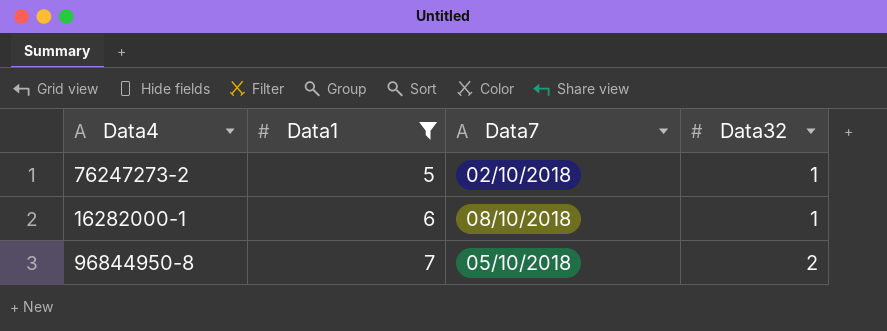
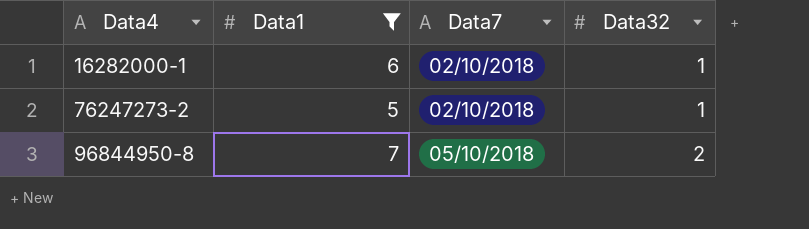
row order: Data1 ascending -> Data4 ascending
16282000-1 | Data7: 08/10/2018 -> 02/10/2018

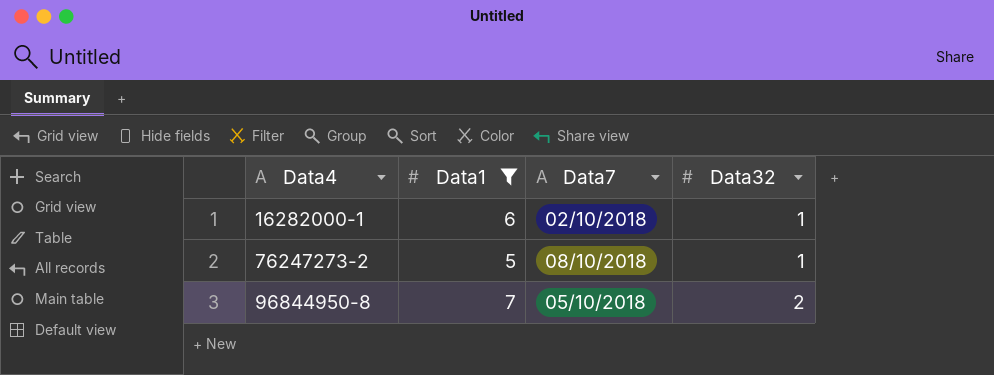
76247273-2 | Data7: 02/10/2018 -> 08/10/2018

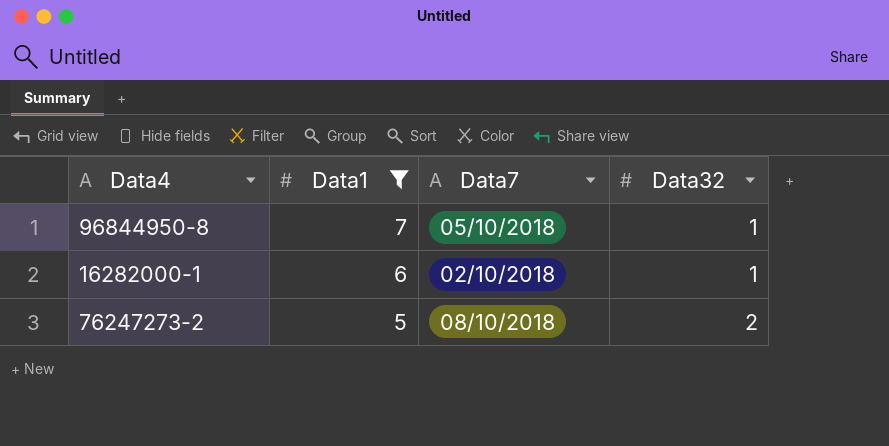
row order: Data4 ascending -> Data1 descending
96844950-8 | Data32: 2 -> 1
76247273-2 | Data32: 1 -> 2

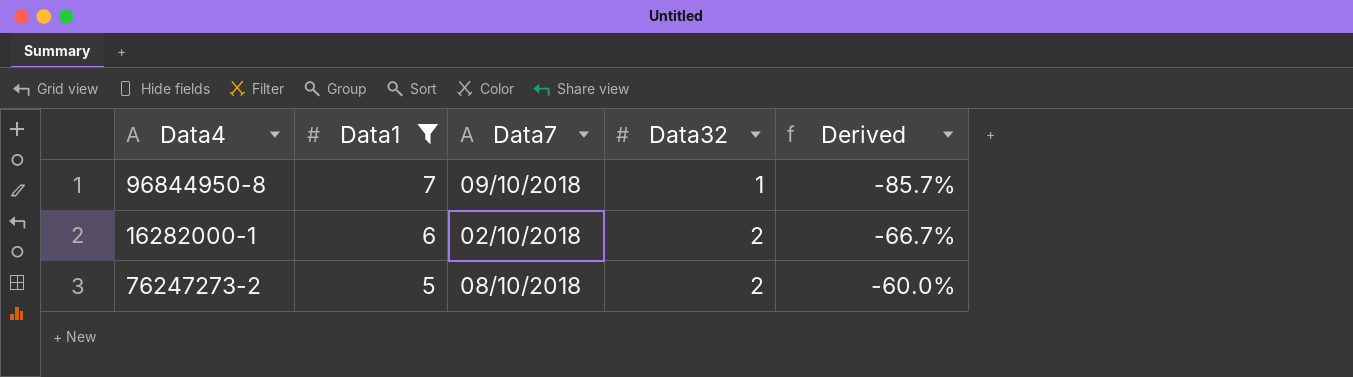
column Derived | formula: none -> ([Data32] - [Data1]) / [Data1]
96844950-8 | Data7: 05/10/2018 -> 09/10/2018
16282000-1 | Data32: 1 -> 2

